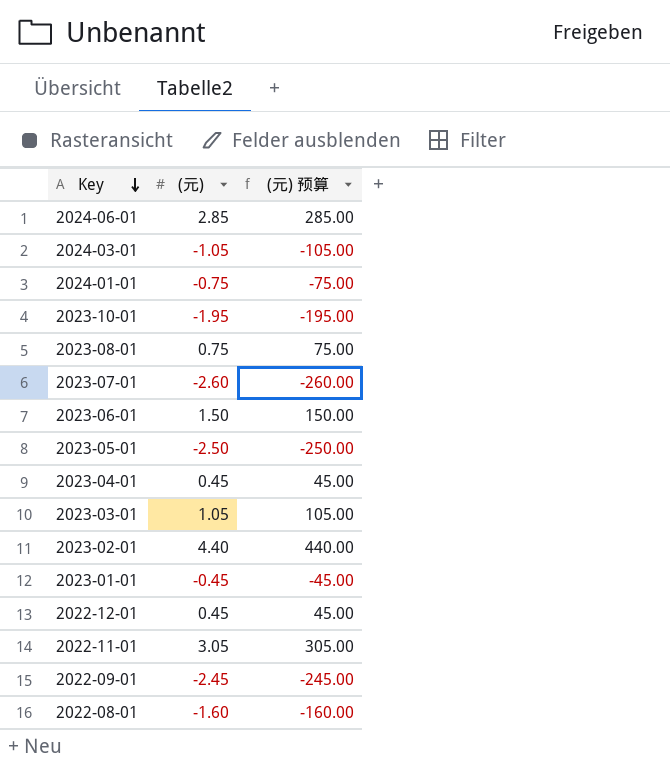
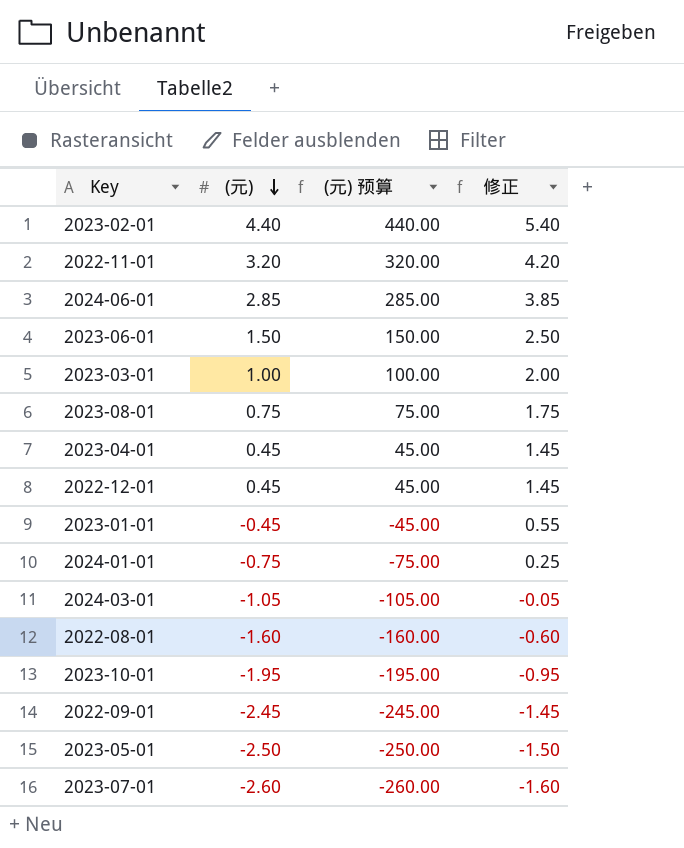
row order: Key descending -> (元) descending
column 修正 | formula: none -> [(元)] + 1
2022-11-01 | (元): 3.05 -> 3.20
2022-11-01 | (元) 预算: 305.00 -> 320.00
2023-03-01 | (元): 1.05 -> 1.00
2023-03-01 | (元) 预算: 105.00 -> 100.00

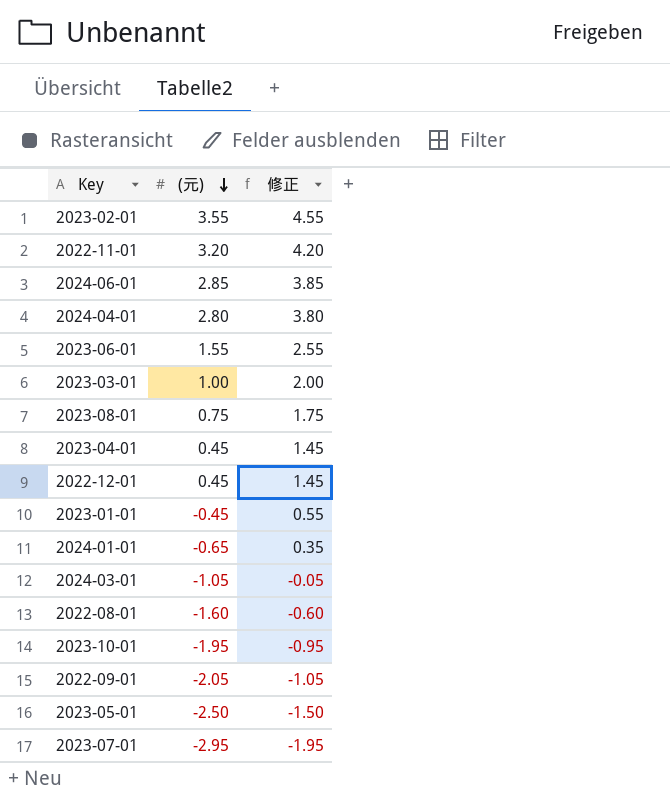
column (元) 预算 | formula: [(元)] * 100 -> none
2023-02-01 | (元): 4.40 -> 3.55
2023-02-01 | 修正: 5.40 -> 4.55
row 2024-04-01: none -> 2.80 | 3.80
2023-06-01 | (元): 1.50 -> 1.55
2023-06-01 | 修正: 2.50 -> 2.55
2024-01-01 | (元): -0.75 -> -0.65
2024-01-01 | 修正: 0.25 -> 0.35
2022-09-01 | (元): -2.45 -> -2.05
2022-09-01 | 修正: -1.45 -> -1.05
2023-07-01 | (元): -2.60 -> -2.95
2023-07-01 | 修正: -1.60 -> -1.95

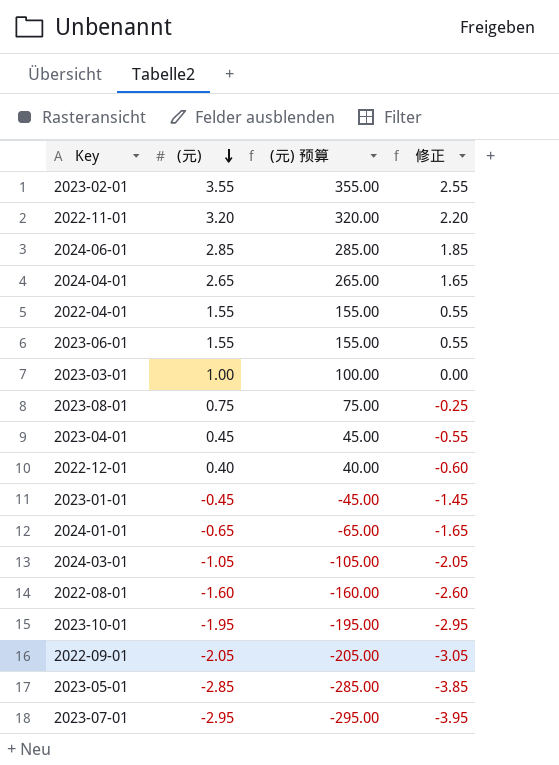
column (元) 预算 | formula: none -> [(元)] * 100
column 修正 | formula: [(元)] + 1 -> [(元)] - 1
2024-04-01 | (元): 2.80 -> 2.65
row 2022-04-01: none -> 1.55 | 155.00 | 0.55
2022-12-01 | (元): 0.45 -> 0.40
2023-05-01 | (元): -2.50 -> -2.85

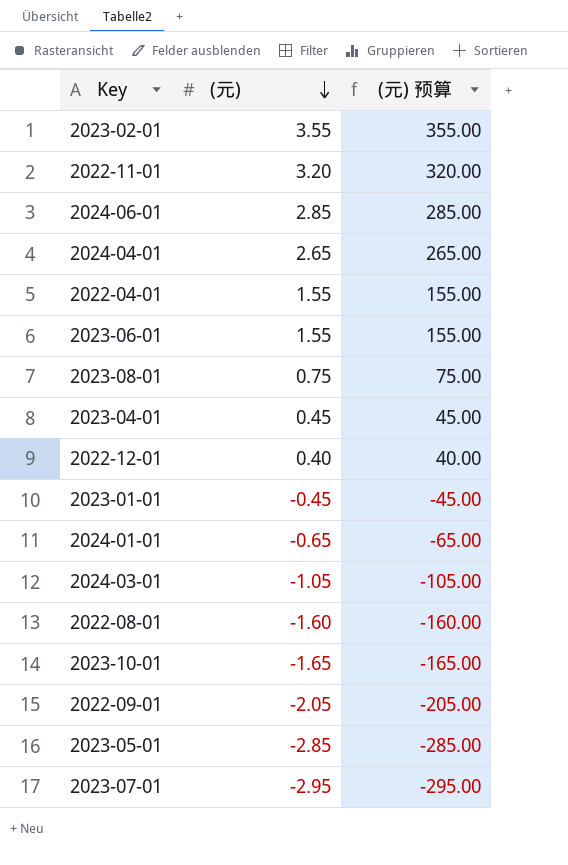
column 修正 | formula: [(元)] - 1 -> none
row 2023-03-01: 1.00 | 100.00 | 0.00 -> none
2023-10-01 | (元): -1.95 -> -1.65
2023-10-01 | (元) 预算: -195.00 -> -165.00

